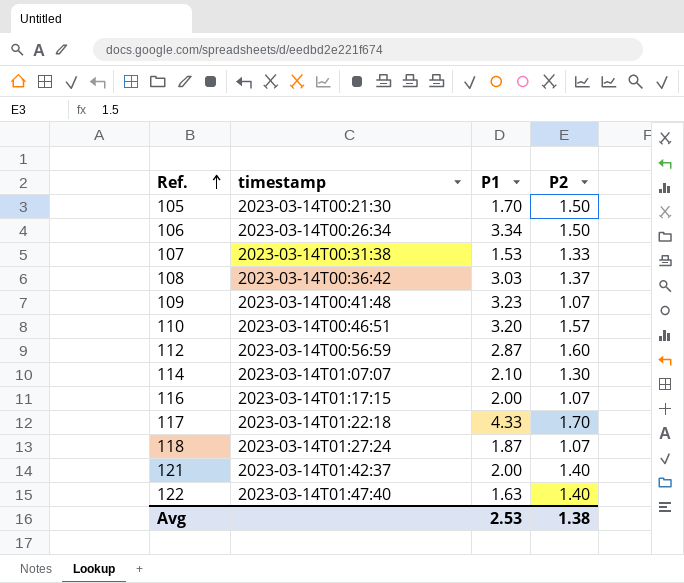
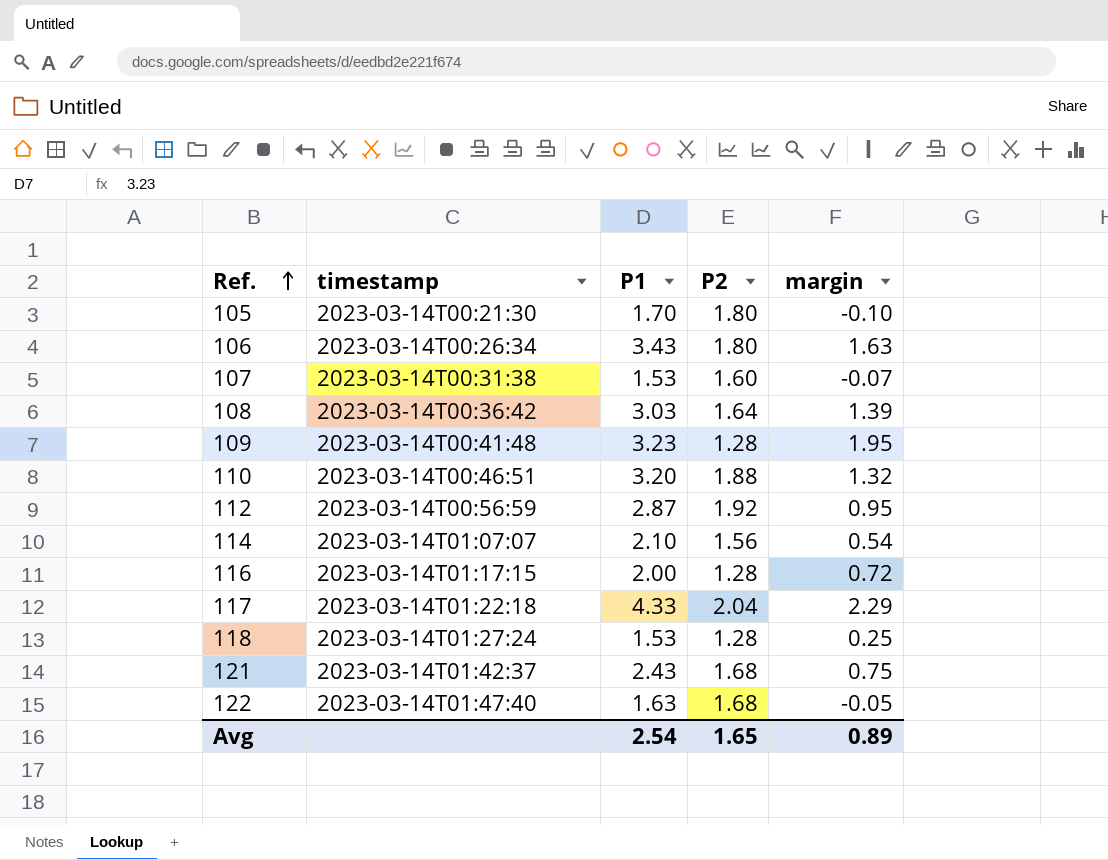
column margin | formula: none -> [P1] - [P2]
105 | P2: 1.50 -> 1.80
106 | P1: 3.34 -> 3.43
106 | P2: 1.50 -> 1.80
107 | P2: 1.33 -> 1.60
108 | P2: 1.37 -> 1.64
109 | P2: 1.07 -> 1.28
110 | P2: 1.57 -> 1.88
112 | P2: 1.60 -> 1.92
114 | P2: 1.30 -> 1.56
116 | P2: 1.07 -> 1.28
117 | P2: 1.70 -> 2.04
118 | P1: 1.87 -> 1.53
118 | P2: 1.07 -> 1.28
121 | P1: 2.00 -> 2.43
121 | P2: 1.40 -> 1.68
122 | P2: 1.40 -> 1.68
Avg | P1: 2.53 -> 2.54
Avg | P2: 1.38 -> 1.65

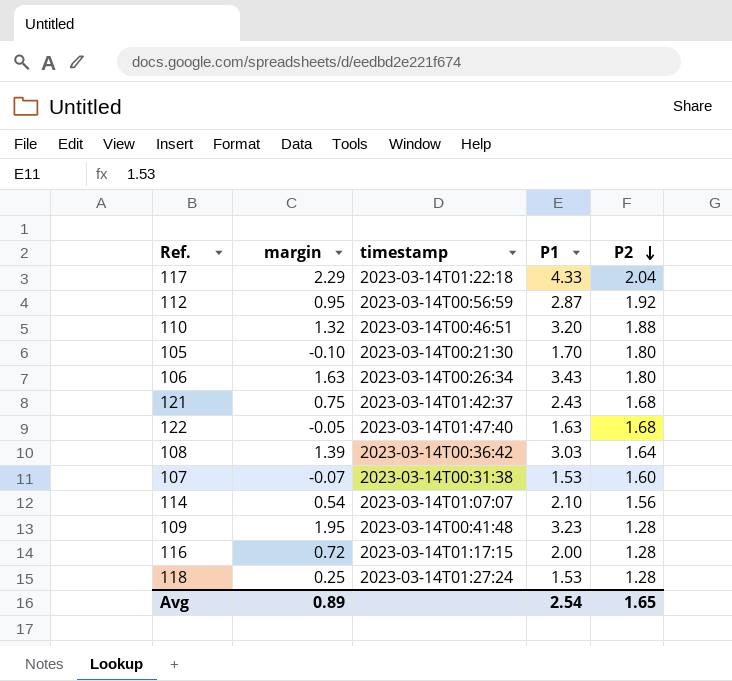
row order: Ref. ascending -> P2 descending
column margin | position: 5 -> 2

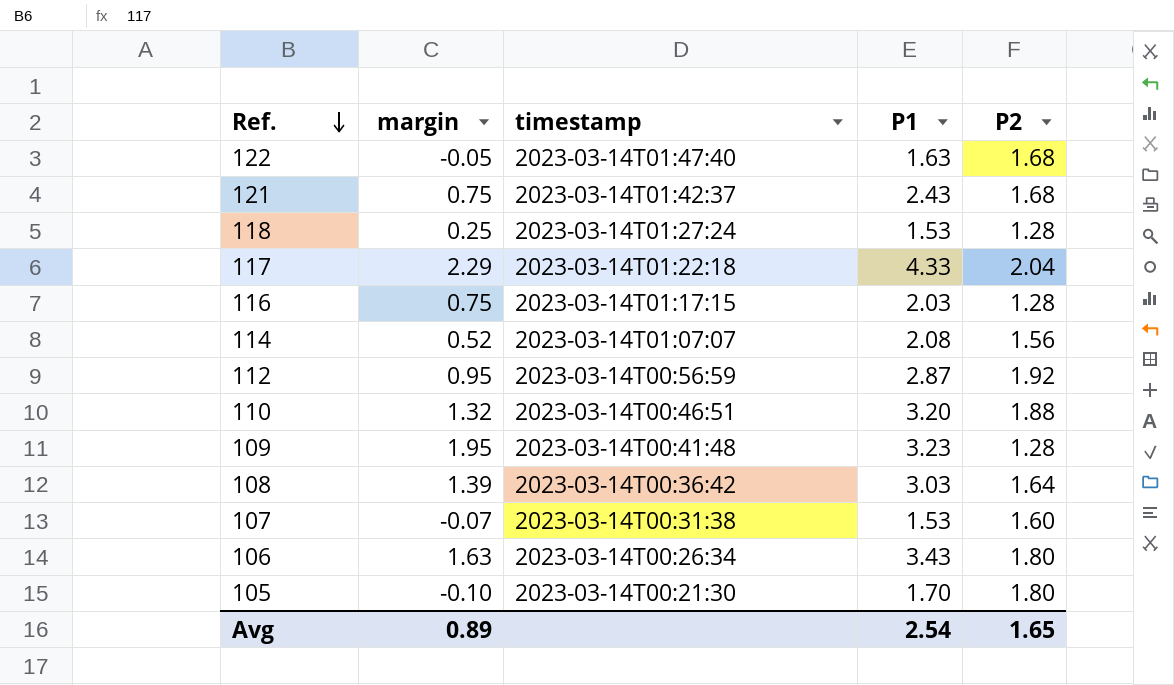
row order: P2 descending -> Ref. descending
116 | margin: 0.72 -> 0.75
116 | P1: 2.00 -> 2.03
114 | margin: 0.54 -> 0.52
114 | P1: 2.10 -> 2.08

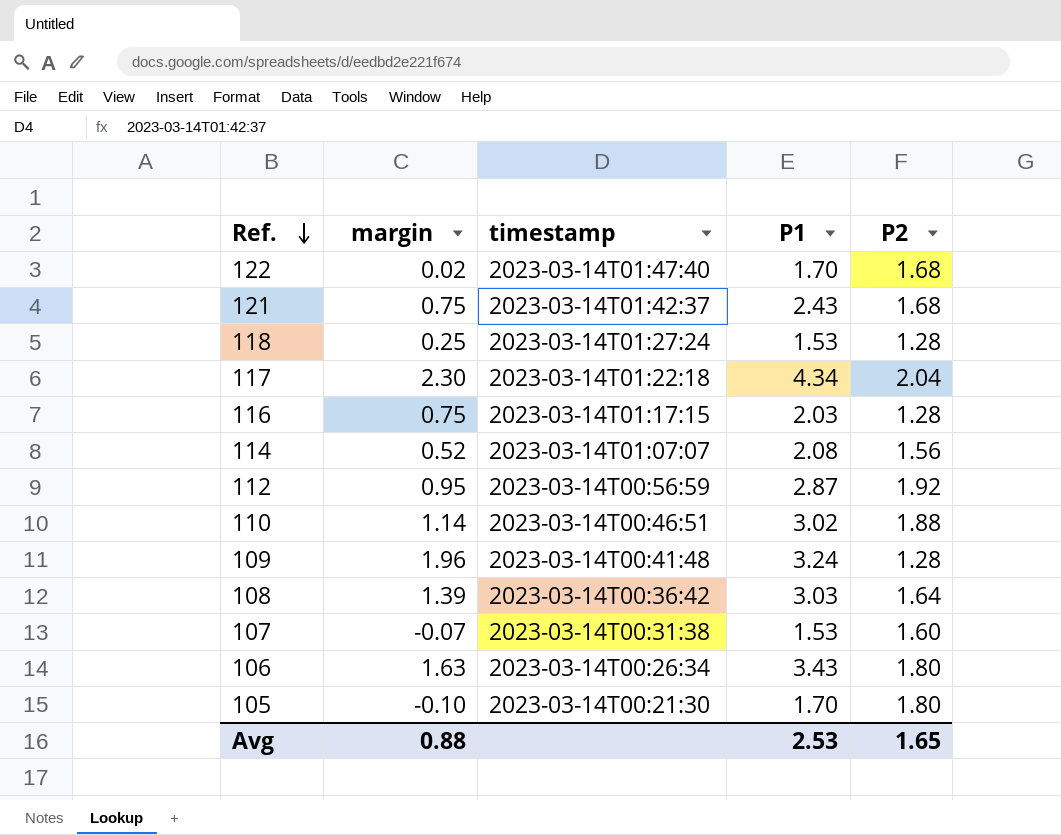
122 | margin: -0.05 -> 0.02
122 | P1: 1.63 -> 1.70
117 | margin: 2.29 -> 2.30
117 | P1: 4.33 -> 4.34
110 | margin: 1.32 -> 1.14
110 | P1: 3.20 -> 3.02
109 | margin: 1.95 -> 1.96
109 | P1: 3.23 -> 3.24
Avg | margin: 0.89 -> 0.88
Avg | P1: 2.54 -> 2.53

